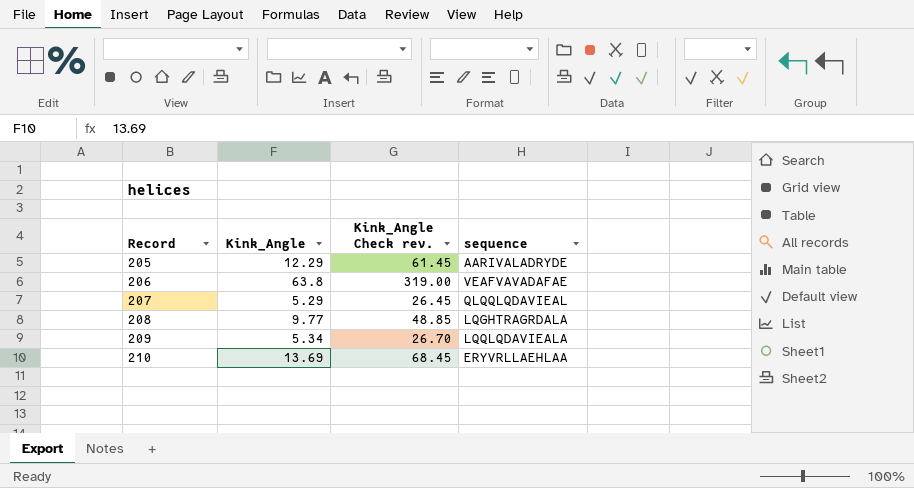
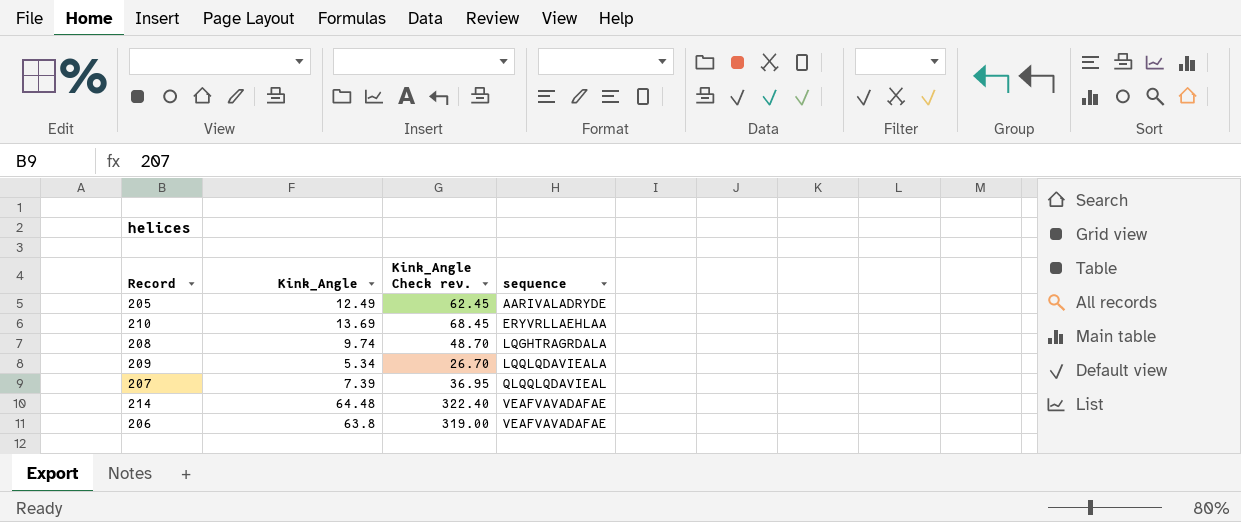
row order: Record ascending -> sequence ascending
205 | Kink_Angle: 12.29 -> 12.49
205 | Kink_Angle Check rev.: 61.45 -> 62.45
208 | Kink_Angle: 9.77 -> 9.74
208 | Kink_Angle Check rev.: 48.85 -> 48.70
207 | Kink_Angle: 5.29 -> 7.39
207 | Kink_Angle Check rev.: 26.45 -> 36.95
row 214: none -> 64.48 | 322.40 | VEAFVAVADAFAE

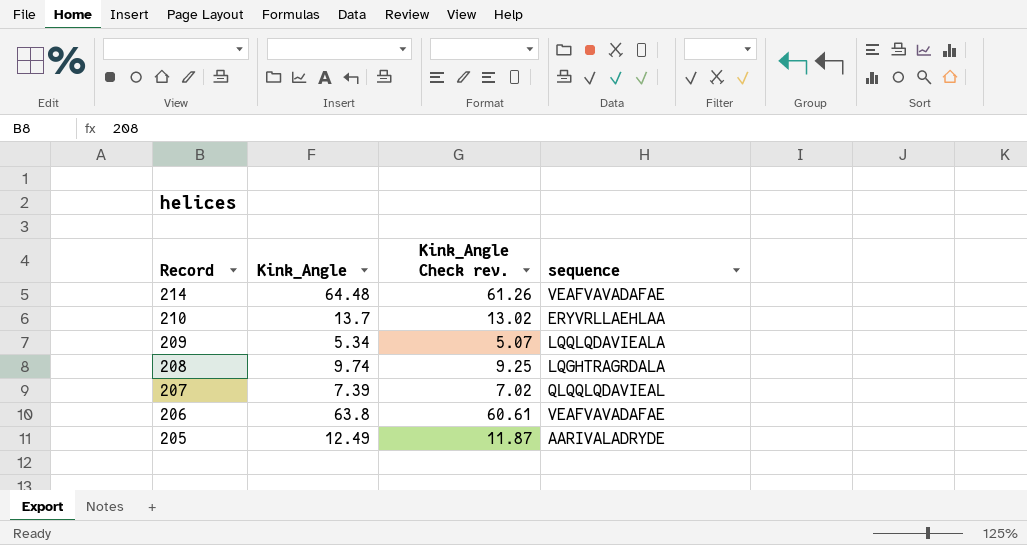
row order: sequence ascending -> Record descending
column Kink_Angle Check rev. | formula: [Kink_Angle] * 5 -> [Kink_Angle] * 0.95
210 | Kink_Angle: 13.69 -> 13.7

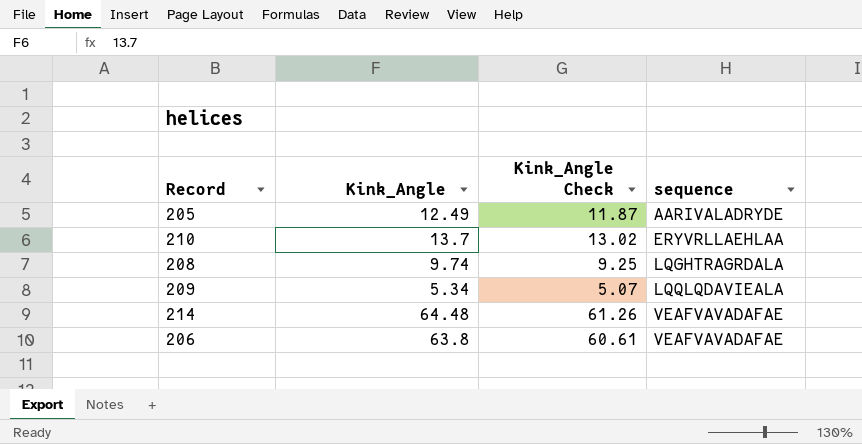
row order: Record descending -> sequence ascending
column name: Kink_Angle Check rev. -> Kink_Angle Check
row 207: 7.39 | 7.02 | QLQQLQDAVIEAL -> none

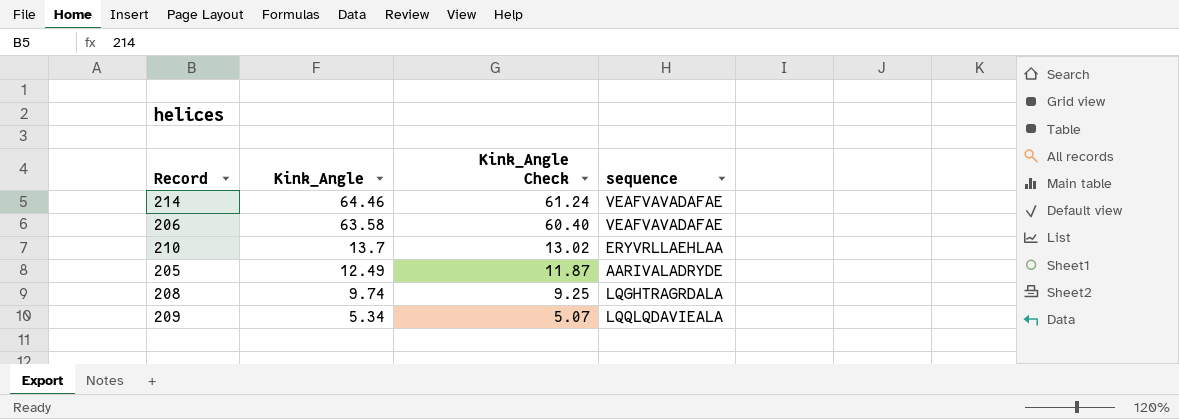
row order: sequence ascending -> Kink_Angle descending
214 | Kink_Angle: 64.48 -> 64.46
214 | Kink_Angle Check: 61.26 -> 61.24
206 | Kink_Angle: 63.8 -> 63.58
206 | Kink_Angle Check: 60.61 -> 60.40

